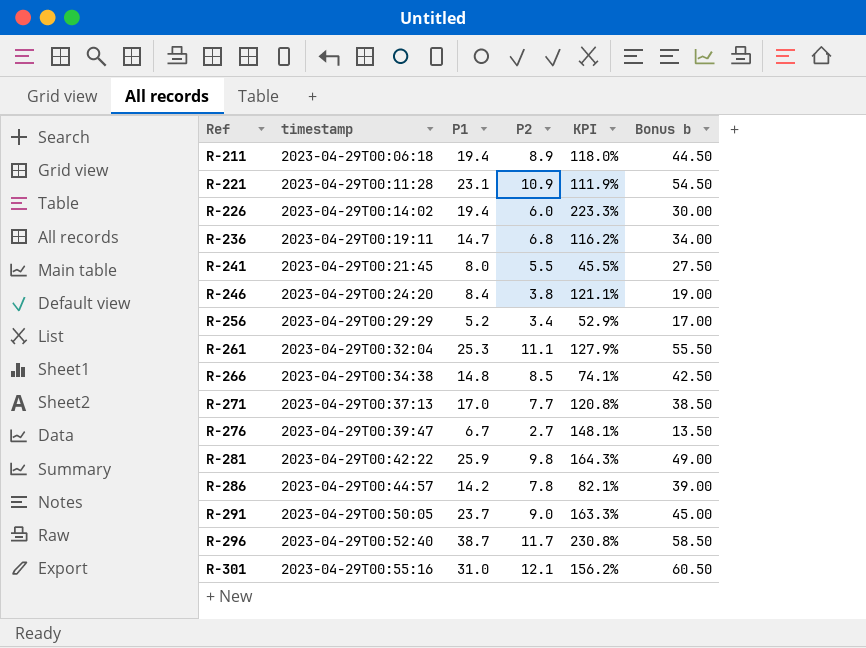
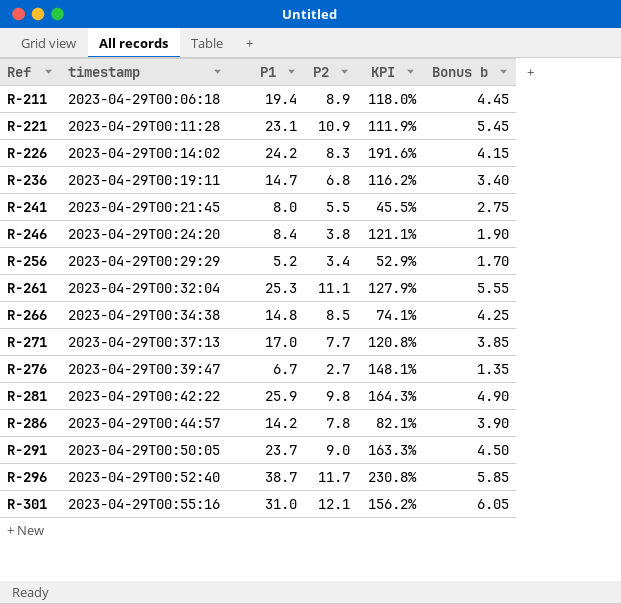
column Bonus b | formula: [P2] * 5 -> [P2] * 0.5
R-226 | P1: 19.4 -> 24.2
R-226 | P2: 6.0 -> 8.3
R-226 | KPI: 223.3% -> 191.6%

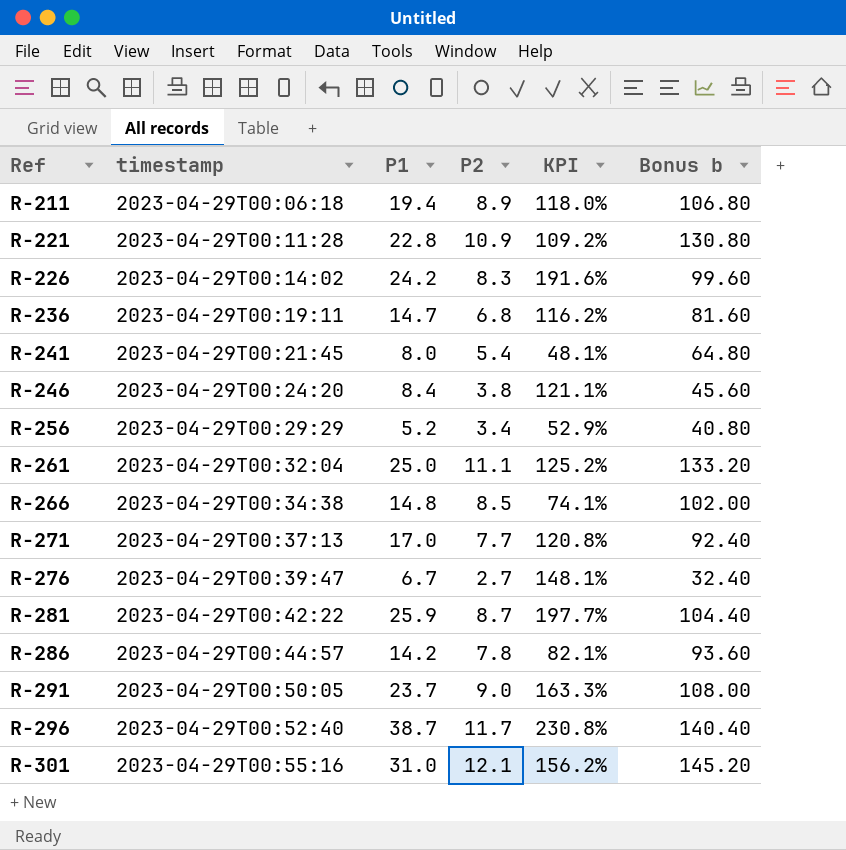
column Bonus b | formula: [P2] * 0.5 -> [P2] * 12
R-221 | P1: 23.1 -> 22.8
R-221 | KPI: 111.9% -> 109.2%
R-241 | P2: 5.5 -> 5.4
R-241 | KPI: 45.5% -> 48.1%
R-261 | P1: 25.3 -> 25.0
R-261 | KPI: 127.9% -> 125.2%
R-281 | P2: 9.8 -> 8.7
R-281 | KPI: 164.3% -> 197.7%

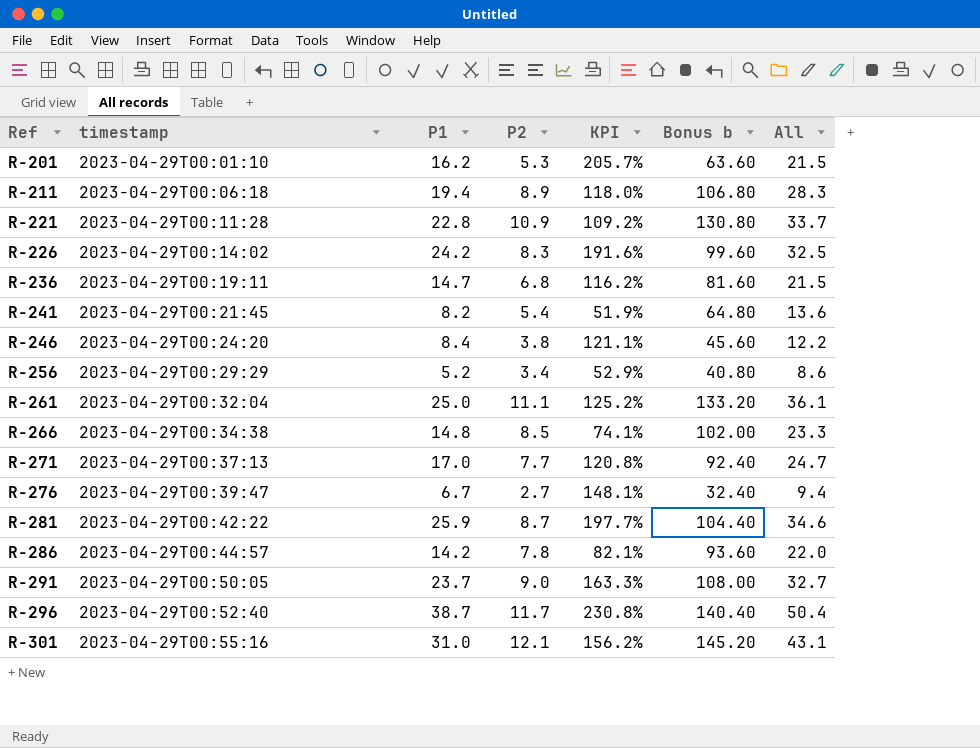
column All | formula: none -> [P1] + [P2]
row R-201: none -> 2023-04-29T00:01:10 | 16.2 | 5.3 | 205.7% | 63.60 | 21.5
R-241 | P1: 8.0 -> 8.2
R-241 | KPI: 48.1% -> 51.9%

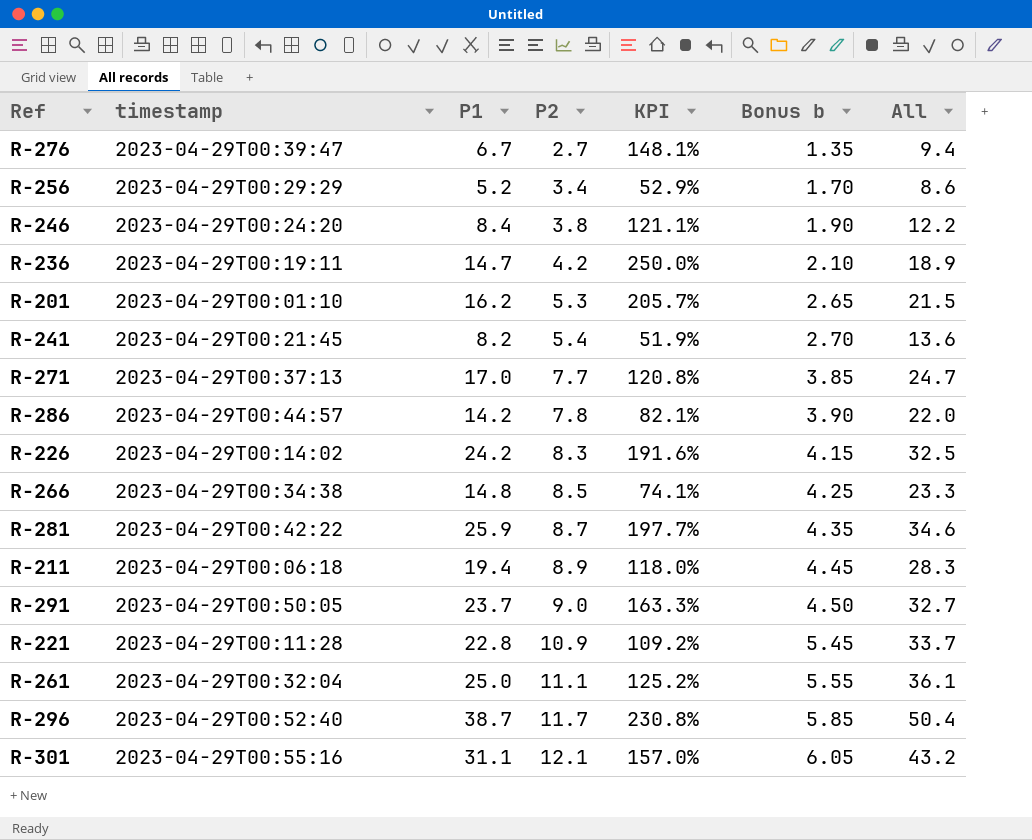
row order: Ref ascending -> P2 ascending
column Bonus b | formula: [P2] * 12 -> [P2] * 0.5
R-236 | P2: 6.8 -> 4.2
R-236 | KPI: 116.2% -> 250.0%
R-236 | All: 21.5 -> 18.9
R-301 | P1: 31.0 -> 31.1
R-301 | KPI: 156.2% -> 157.0%
R-301 | All: 43.1 -> 43.2

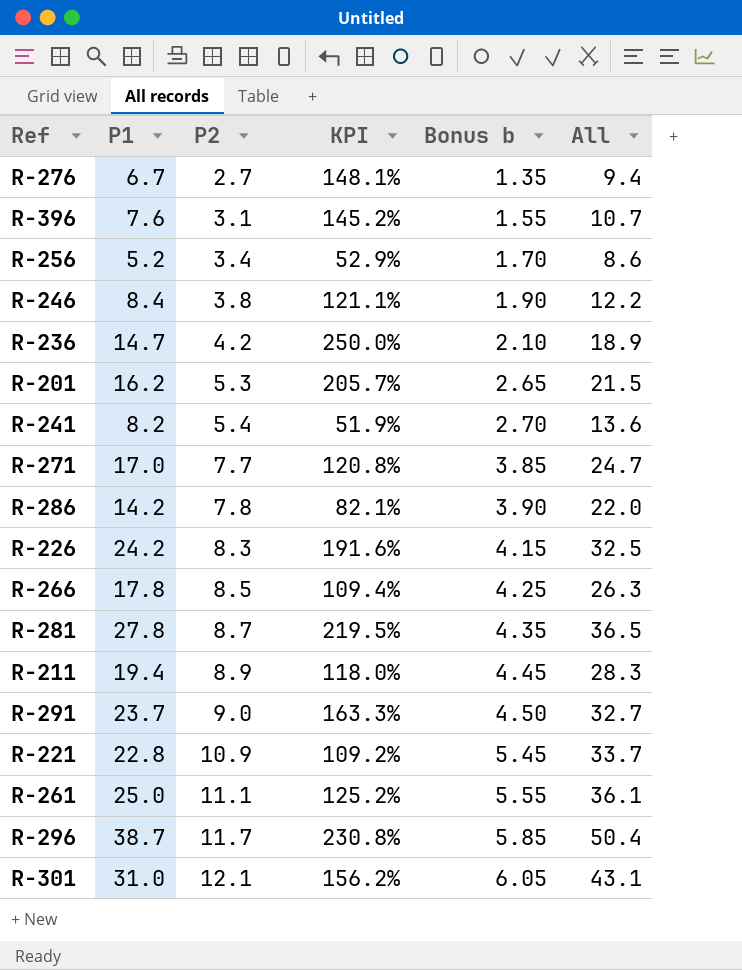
column timestamp | position: 2 -> none
row R-396: none -> 7.6 | 3.1 | 145.2% | 1.55 | 10.7
R-266 | P1: 14.8 -> 17.8
R-266 | KPI: 74.1% -> 109.4%
R-266 | All: 23.3 -> 26.3
R-281 | P1: 25.9 -> 27.8
R-281 | KPI: 197.7% -> 219.5%
R-281 | All: 34.6 -> 36.5
R-301 | P1: 31.1 -> 31.0
R-301 | KPI: 157.0% -> 156.2%
R-301 | All: 43.2 -> 43.1

